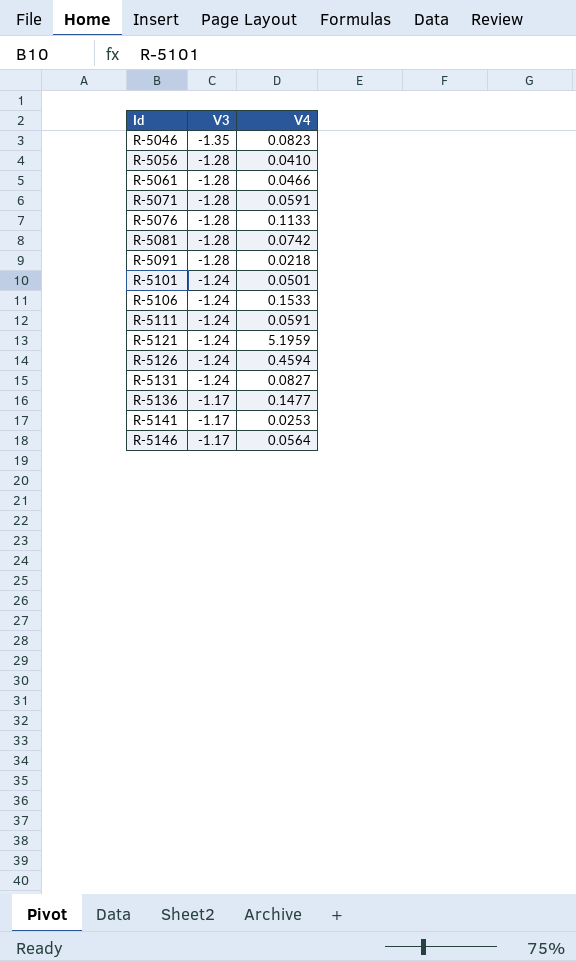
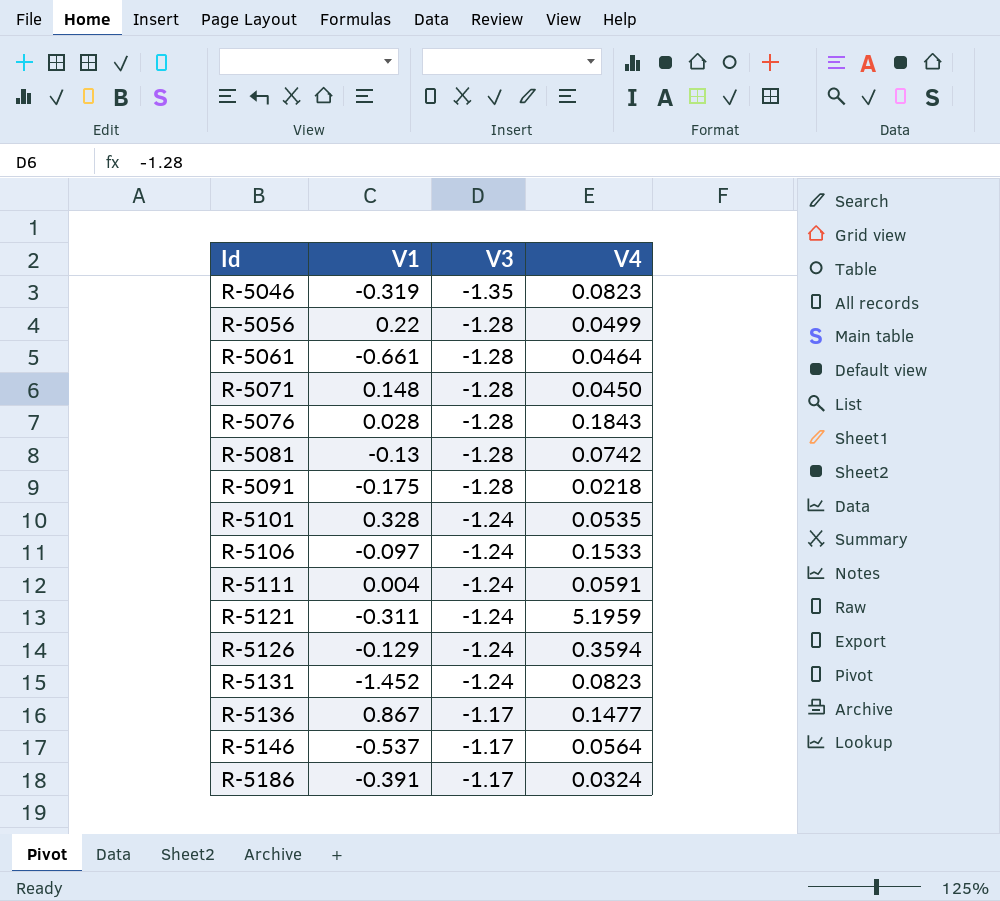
column V1 | position: none -> 2
row R-5141: -1.17 | 0.0253 -> none
R-5056 | V4: 0.0410 -> 0.0499
R-5061 | V4: 0.0466 -> 0.0464
R-5071 | V4: 0.0591 -> 0.0450
R-5076 | V4: 0.1133 -> 0.1843
R-5101 | V4: 0.0501 -> 0.0535
R-5126 | V4: 0.4594 -> 0.3594
R-5131 | V4: 0.0827 -> 0.0823
row R-5186: none -> -0.391 | -1.17 | 0.0324

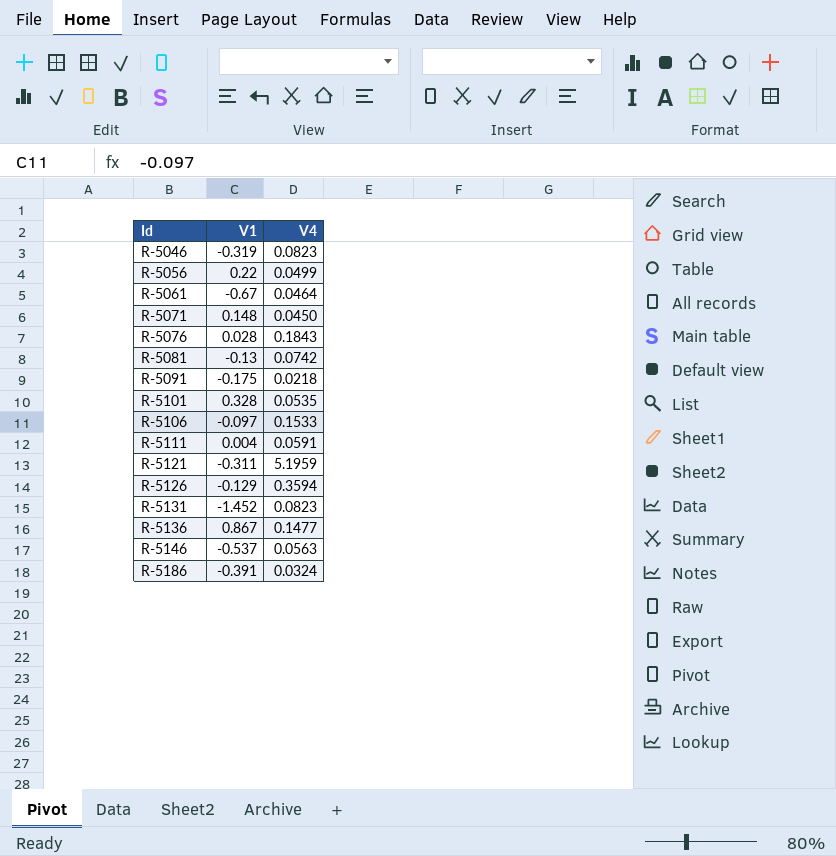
column V3 | position: 3 -> none
R-5061 | V1: -0.661 -> -0.67
R-5146 | V4: 0.0564 -> 0.0563

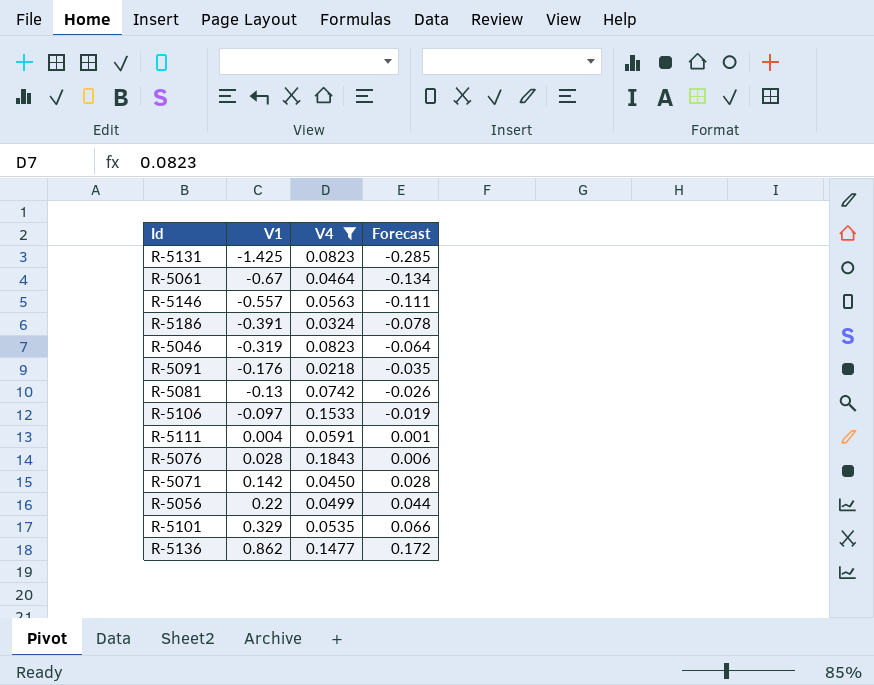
filter: none -> V4 <= 0.1843
row order: Id ascending -> V1 ascending
column Forecast | formula: none -> [V1] * 0.2
R-5131 | V1: -1.452 -> -1.425
R-5146 | V1: -0.537 -> -0.557
R-5091 | V1: -0.175 -> -0.176
R-5071 | V1: 0.148 -> 0.142
R-5101 | V1: 0.328 -> 0.329
R-5136 | V1: 0.867 -> 0.862

